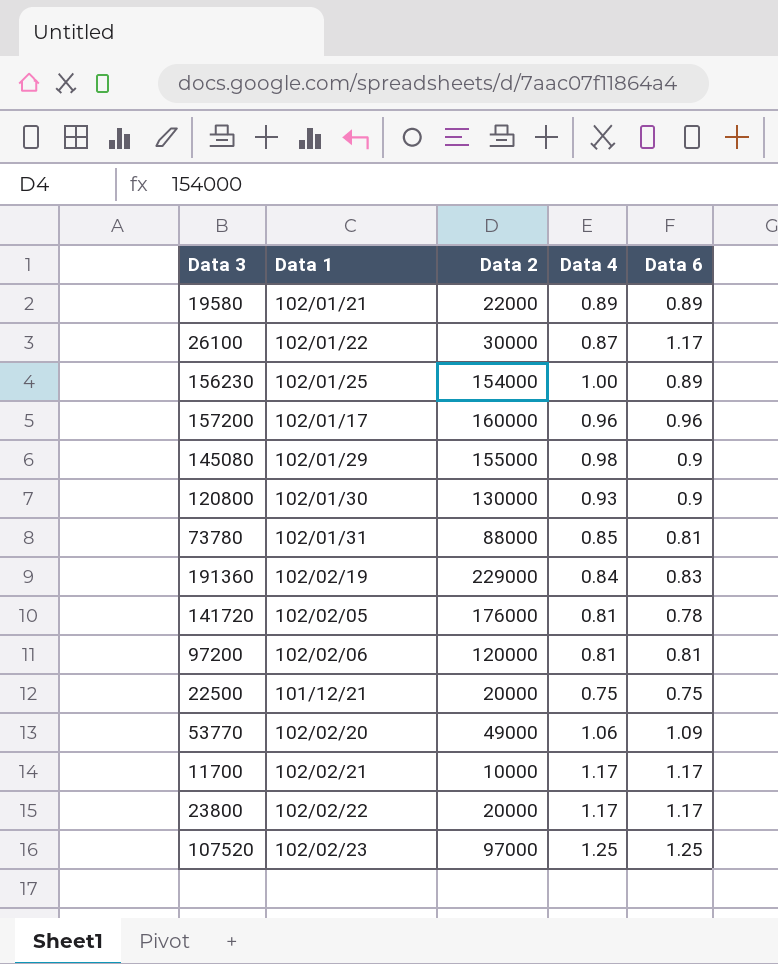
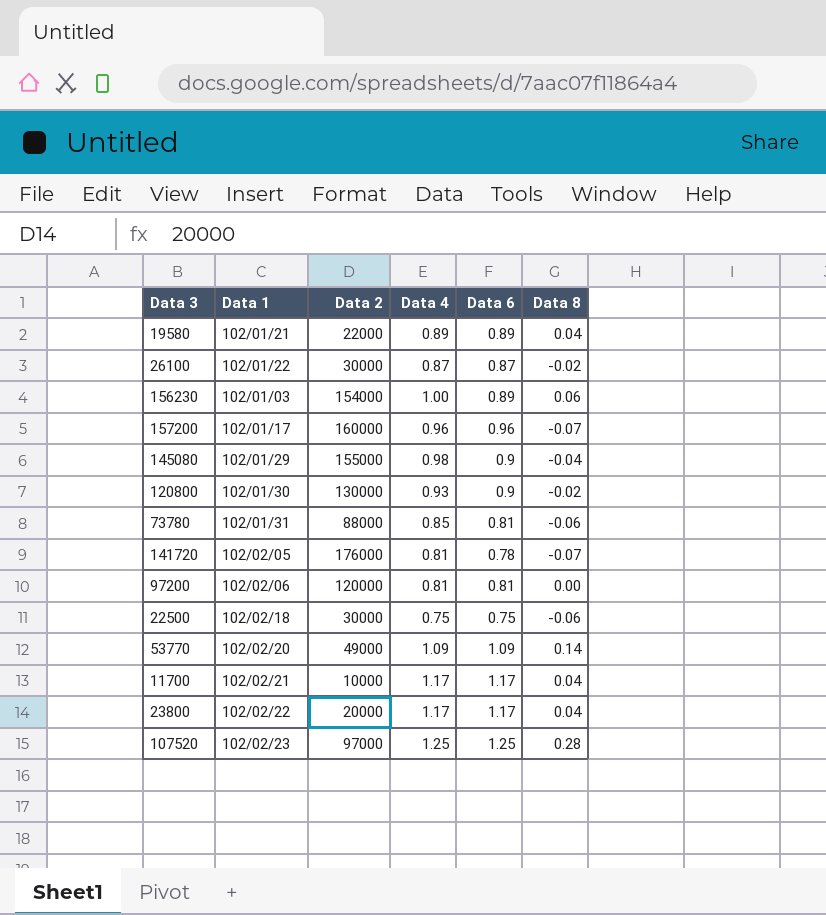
column Data 8 | position: none -> 6
row 191360: 102/02/19 | 229000 | 0.84 | 0.83 -> none
26100 | Data 6: 1.17 -> 0.87
156230 | Data 1: 102/01/25 -> 102/01/03
22500 | Data 1: 101/12/21 -> 102/02/18
22500 | Data 2: 20000 -> 30000
53770 | Data 4: 1.06 -> 1.09

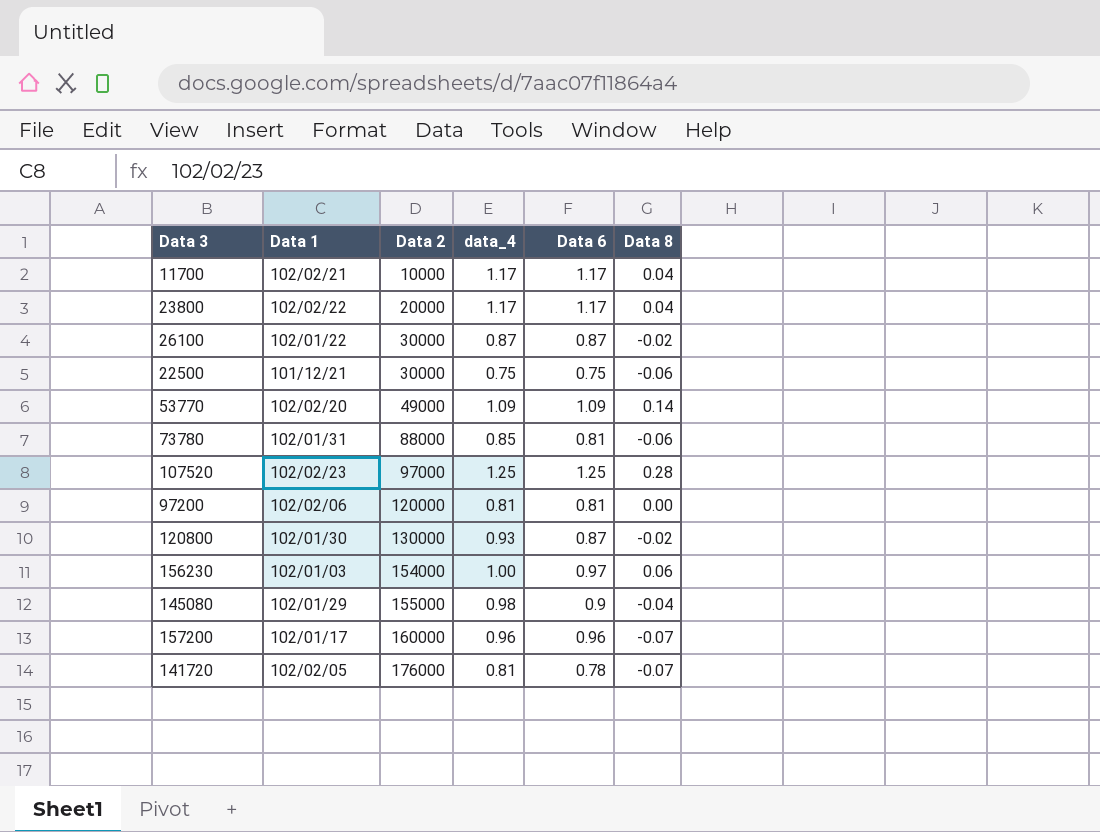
row order: none -> Data 2 ascending
column name: Data 4 -> data_4
row 19580: 102/01/21 | 22000 | 0.89 | 0.89 | 0.04 -> none
22500 | Data 1: 102/02/18 -> 101/12/21
120800 | Data 6: 0.9 -> 0.87
156230 | Data 6: 0.89 -> 0.97

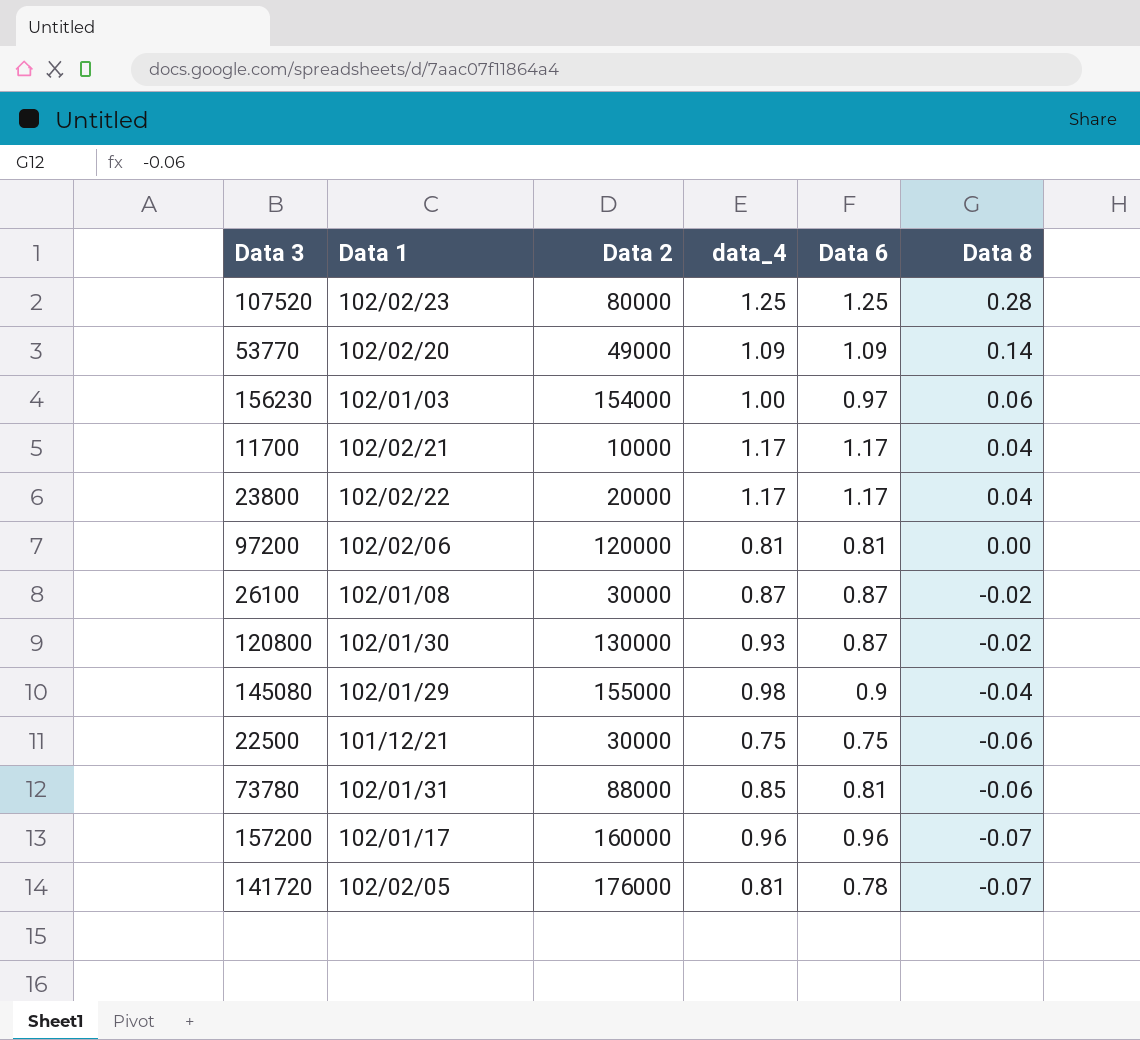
row order: Data 2 ascending -> Data 8 descending
107520 | Data 2: 97000 -> 80000
26100 | Data 1: 102/01/22 -> 102/01/08

